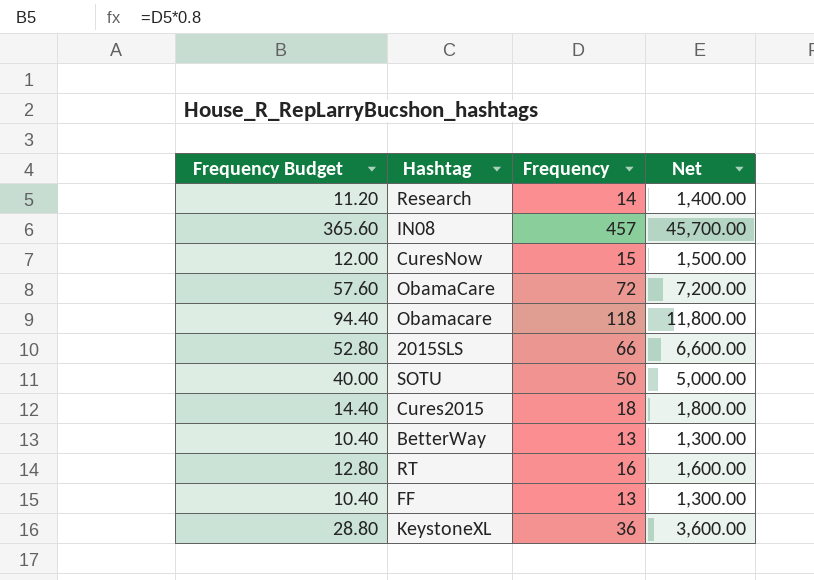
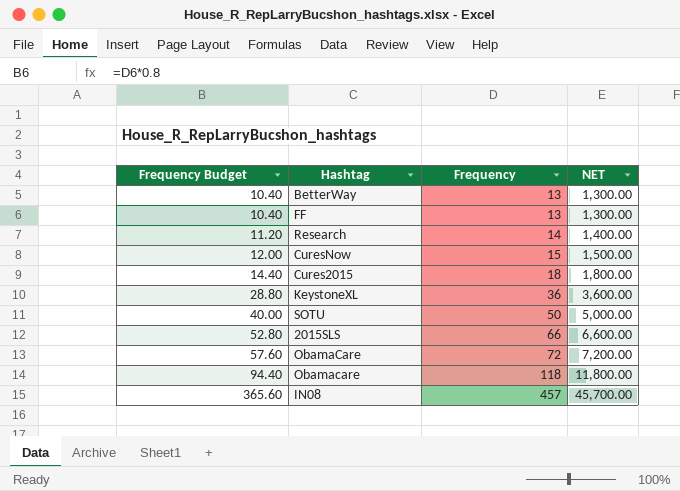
row order: none -> Frequency Budget ascending
column name: Net -> NET
row RT: 12.80 | 16 | 1,600.00 -> none

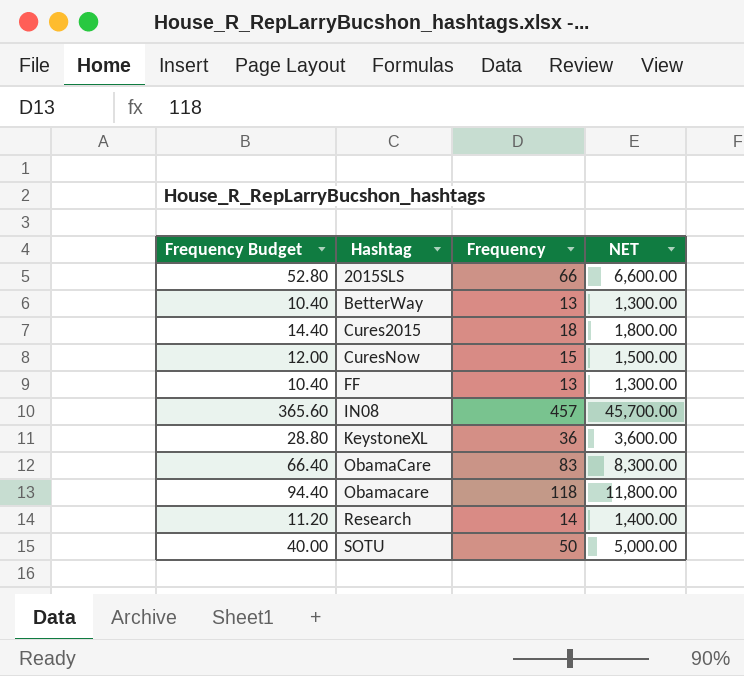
row order: Frequency Budget ascending -> Hashtag ascending
ObamaCare | Frequency Budget: 57.60 -> 66.40
ObamaCare | Frequency: 72 -> 83
ObamaCare | NET: 7,200.00 -> 8,300.00

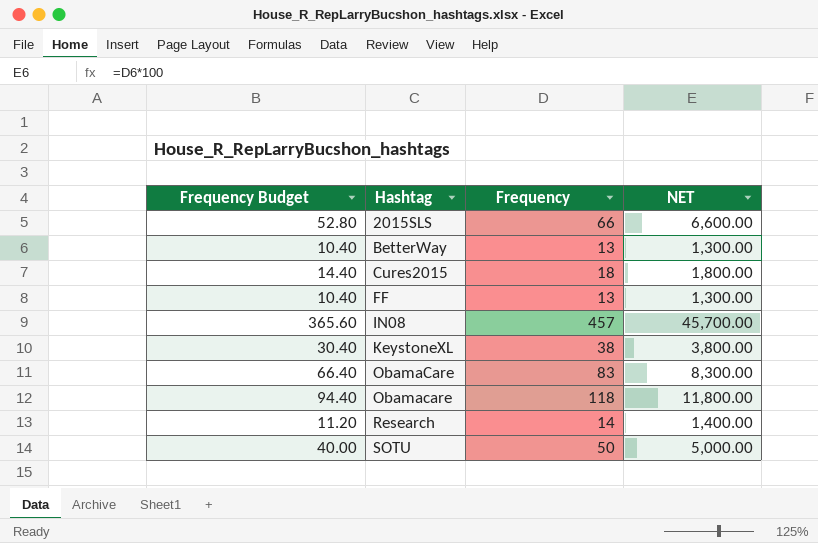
row CuresNow: 12.00 | 15 | 1,500.00 -> none
KeystoneXL | Frequency Budget: 28.80 -> 30.40
KeystoneXL | Frequency: 36 -> 38
KeystoneXL | NET: 3,600.00 -> 3,800.00

